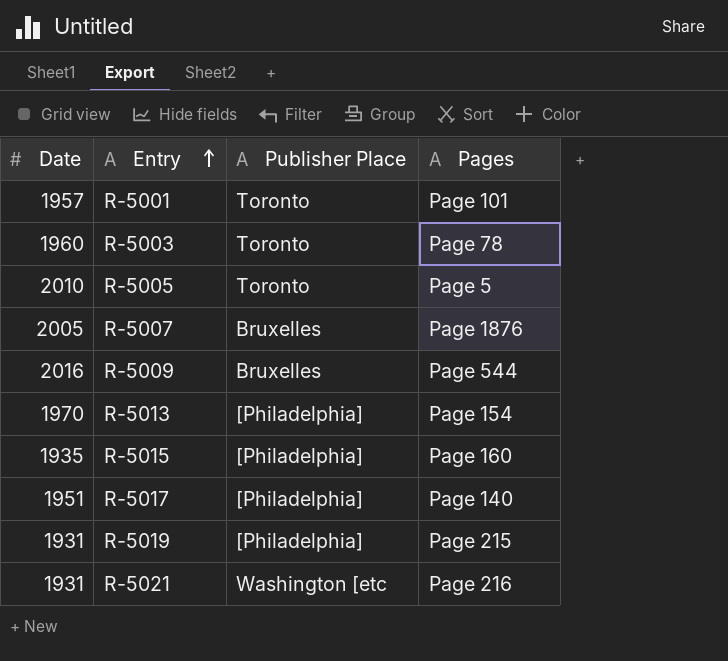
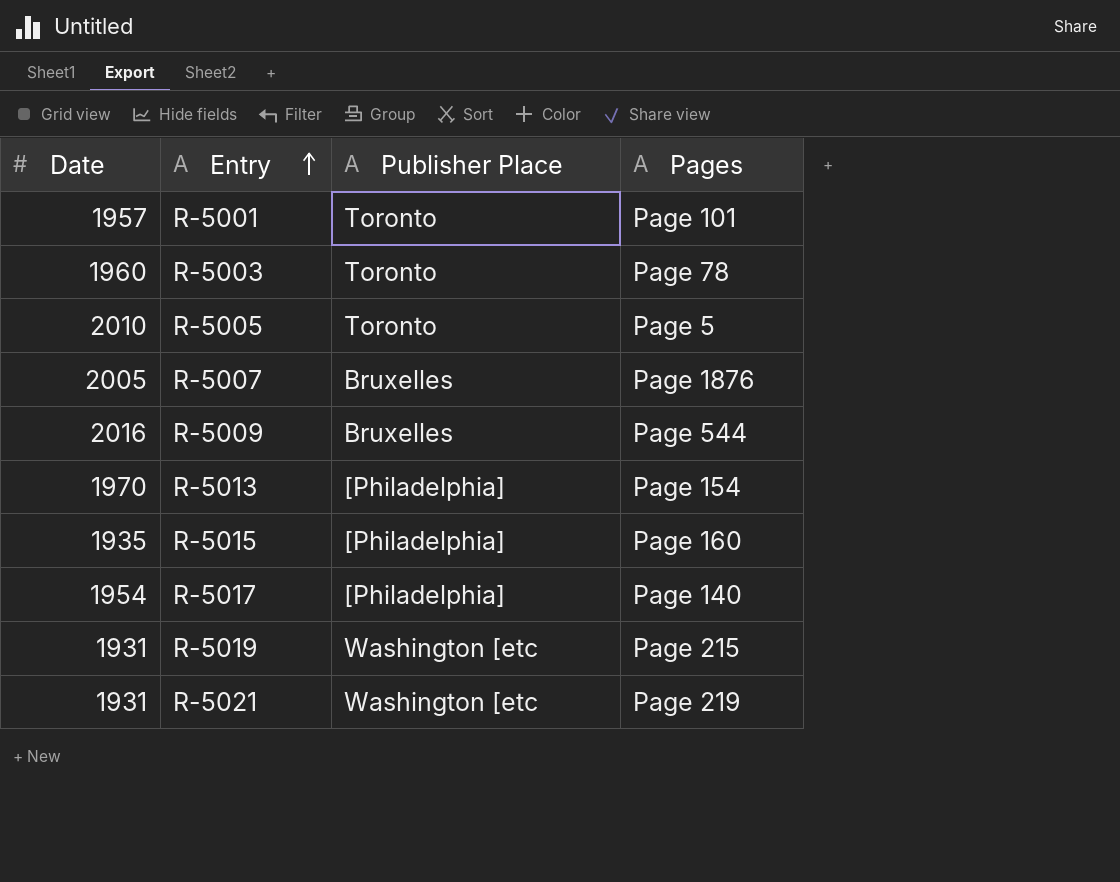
R-5017 | Date: 1951 -> 1954
R-5019 | Publisher Place: [Philadelphia] -> Washington [etc
R-5021 | Pages: Page 216 -> Page 219

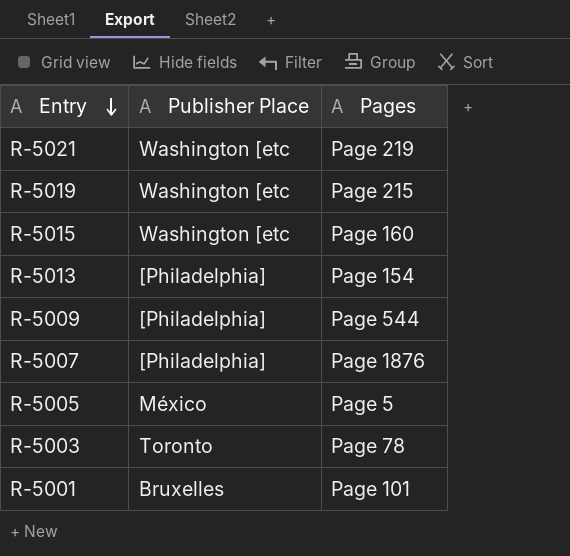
row order: Entry ascending -> Entry descending
column Date | position: 1 -> none
row R-5017: 1954 | [Philadelphia] | Page 140 -> none
R-5015 | Publisher Place: [Philadelphia] -> Washington [etc
R-5009 | Publisher Place: Bruxelles -> [Philadelphia]
R-5007 | Publisher Place: Bruxelles -> [Philadelphia]
R-5005 | Publisher Place: Toronto -> México
R-5001 | Publisher Place: Toronto -> Bruxelles

